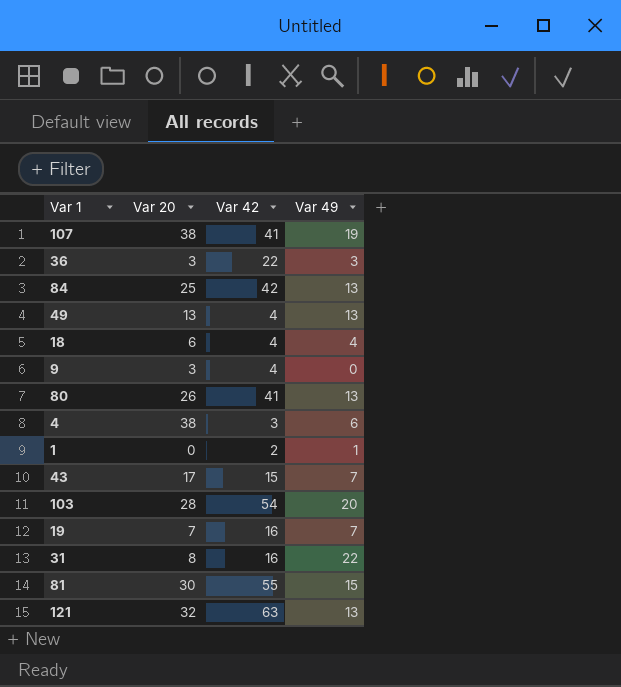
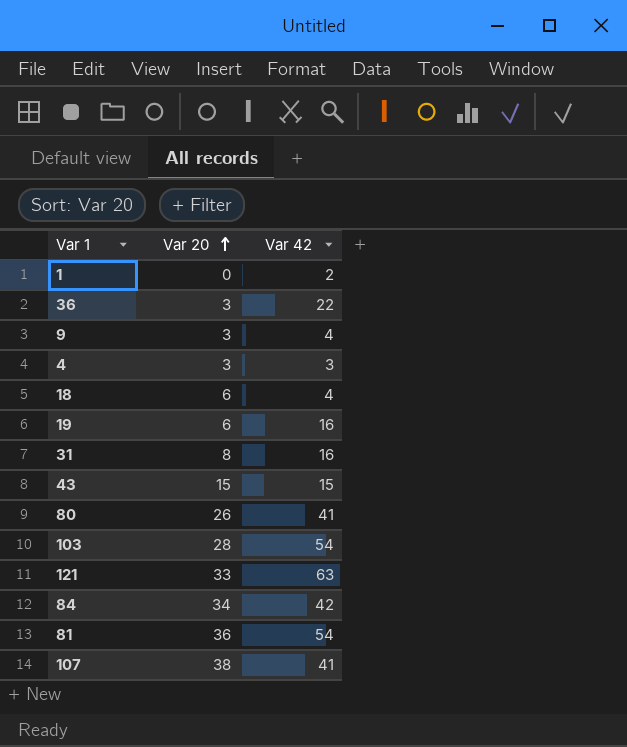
row order: none -> Var 20 ascending
column Var 49 | position: 4 -> none
row 49: 13 | 4 | 13 -> none
4 | Var 20: 38 -> 3
19 | Var 20: 7 -> 6
43 | Var 20: 17 -> 15
121 | Var 20: 32 -> 33
84 | Var 20: 25 -> 34
81 | Var 20: 30 -> 36
81 | Var 42: 55 -> 54

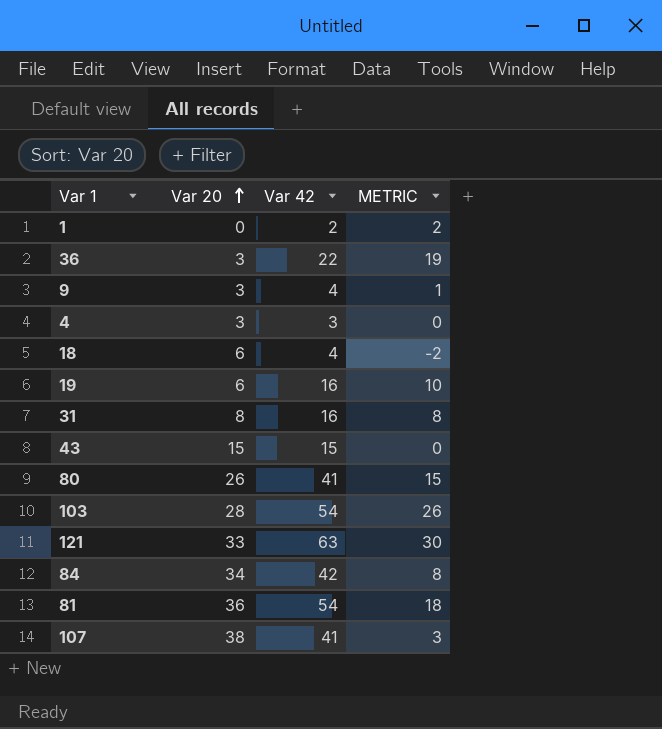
column METRIC | formula: none -> [Var 42] - [Var 20]

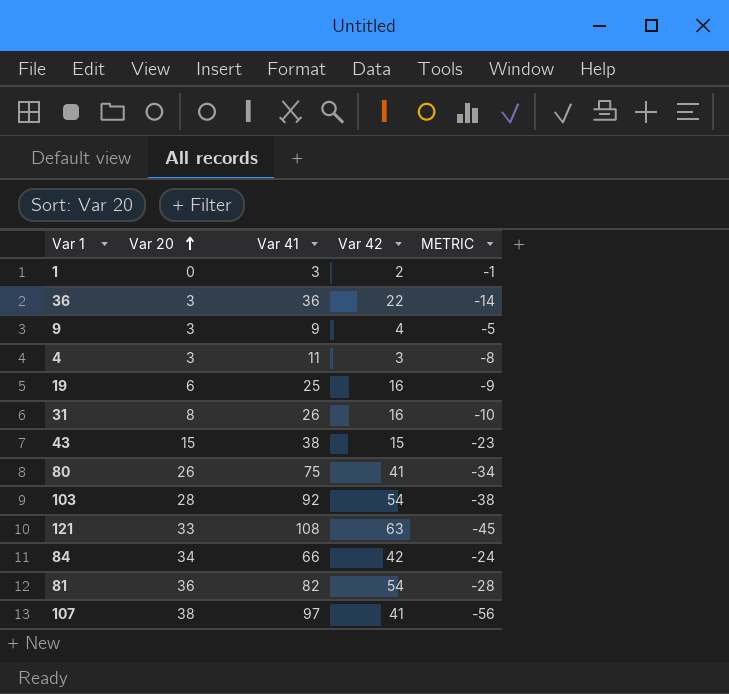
column Var 41 | position: none -> 3
column METRIC | formula: [Var 42] - [Var 20] -> [Var 42] - [Var 41]
row 18: 6 | 4 | -2 -> none

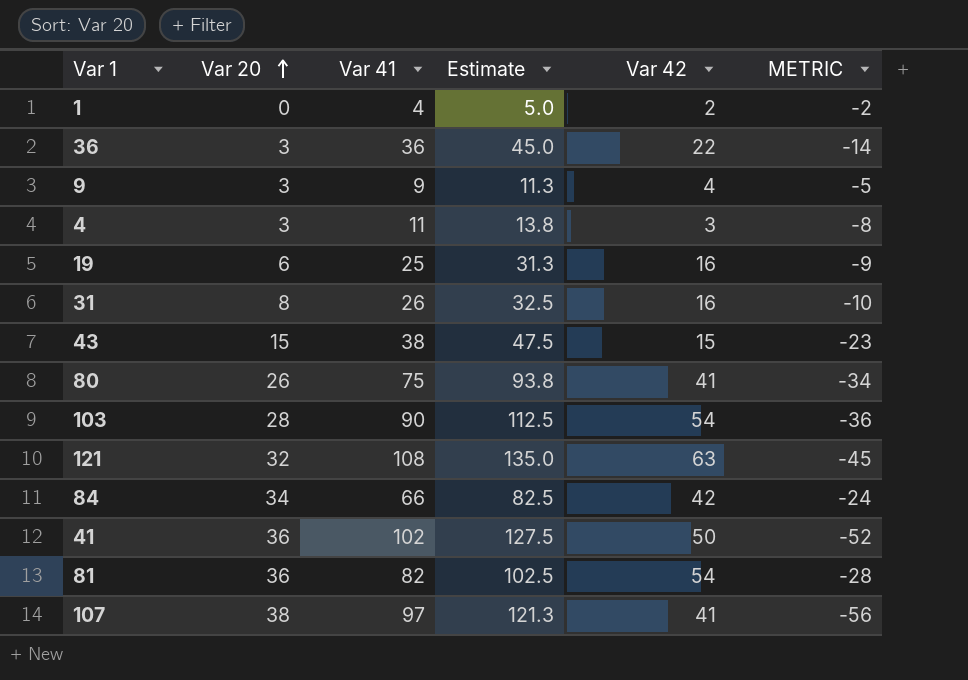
column Estimate | formula: none -> [Var 41] * 1.25
1 | Var 41: 3 -> 4
1 | METRIC: -1 -> -2
103 | Var 41: 92 -> 90
103 | METRIC: -38 -> -36
121 | Var 20: 33 -> 32
row 41: none -> 36 | 102 | 127.5 | 50 | -52

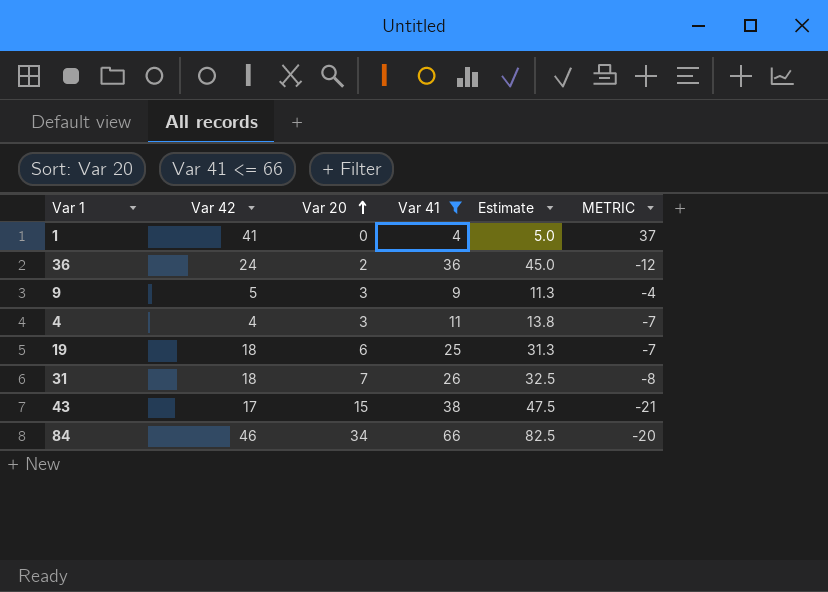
filter: none -> Var 41 <= 66
column Var 42 | position: 5 -> 2
1 | Var 42: 2 -> 41
1 | METRIC: -2 -> 37
36 | Var 42: 22 -> 24
36 | Var 20: 3 -> 2
36 | METRIC: -14 -> -12
9 | Var 42: 4 -> 5
9 | METRIC: -5 -> -4
4 | Var 42: 3 -> 4
4 | METRIC: -8 -> -7
19 | Var 42: 16 -> 18
19 | METRIC: -9 -> -7
31 | Var 42: 16 -> 18
31 | Var 20: 8 -> 7
31 | METRIC: -10 -> -8
43 | Var 42: 15 -> 17
43 | METRIC: -23 -> -21
84 | Var 42: 42 -> 46
84 | METRIC: -24 -> -20

